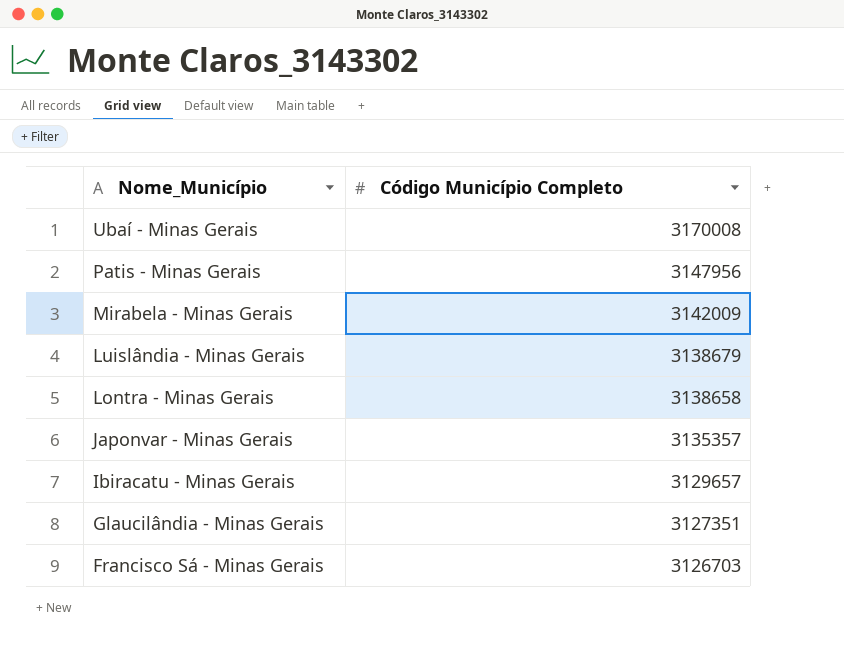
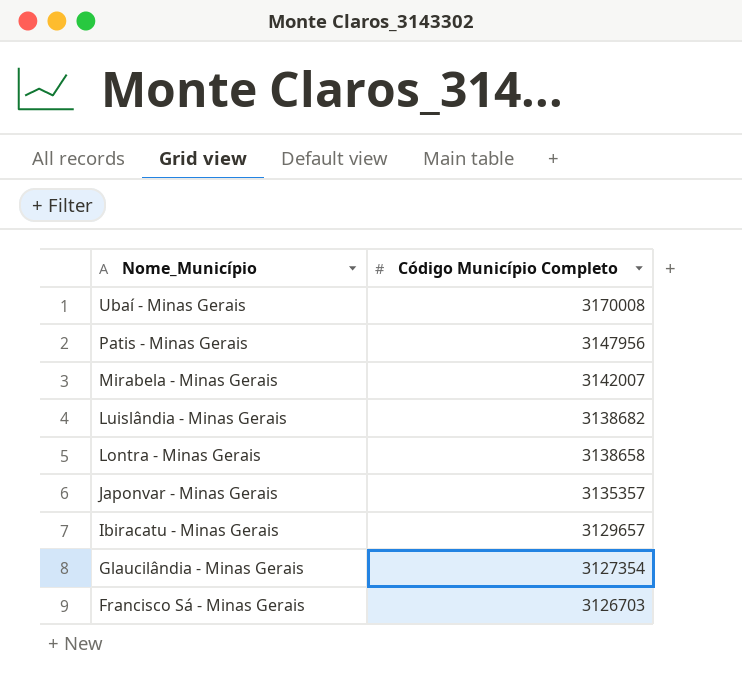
Mirabela - Minas Gerais | Código Município Completo: 3142009 -> 3142007
Luislândia - Minas Gerais | Código Município Completo: 3138679 -> 3138682
Glaucilândia - Minas Gerais | Código Município Completo: 3127351 -> 3127354

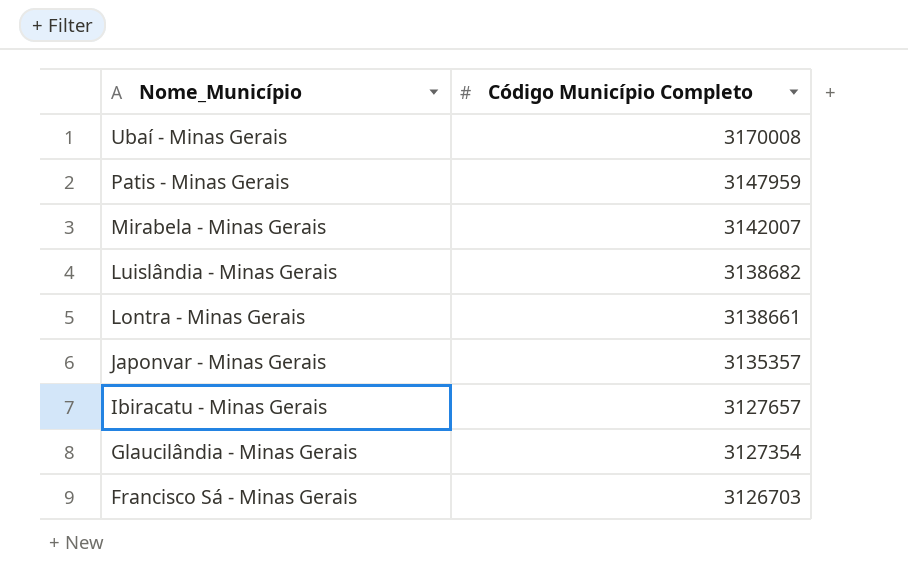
Patis - Minas Gerais | Código Município Completo: 3147956 -> 3147959
Lontra - Minas Gerais | Código Município Completo: 3138658 -> 3138661
Ibiracatu - Minas Gerais | Código Município Completo: 3129657 -> 3127657

